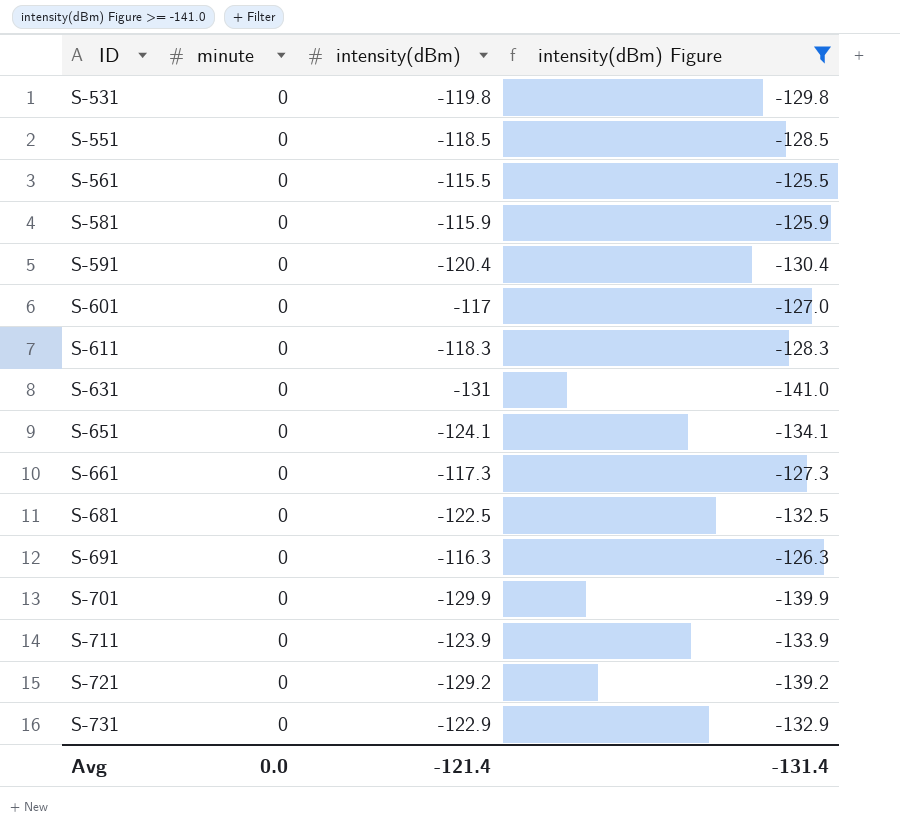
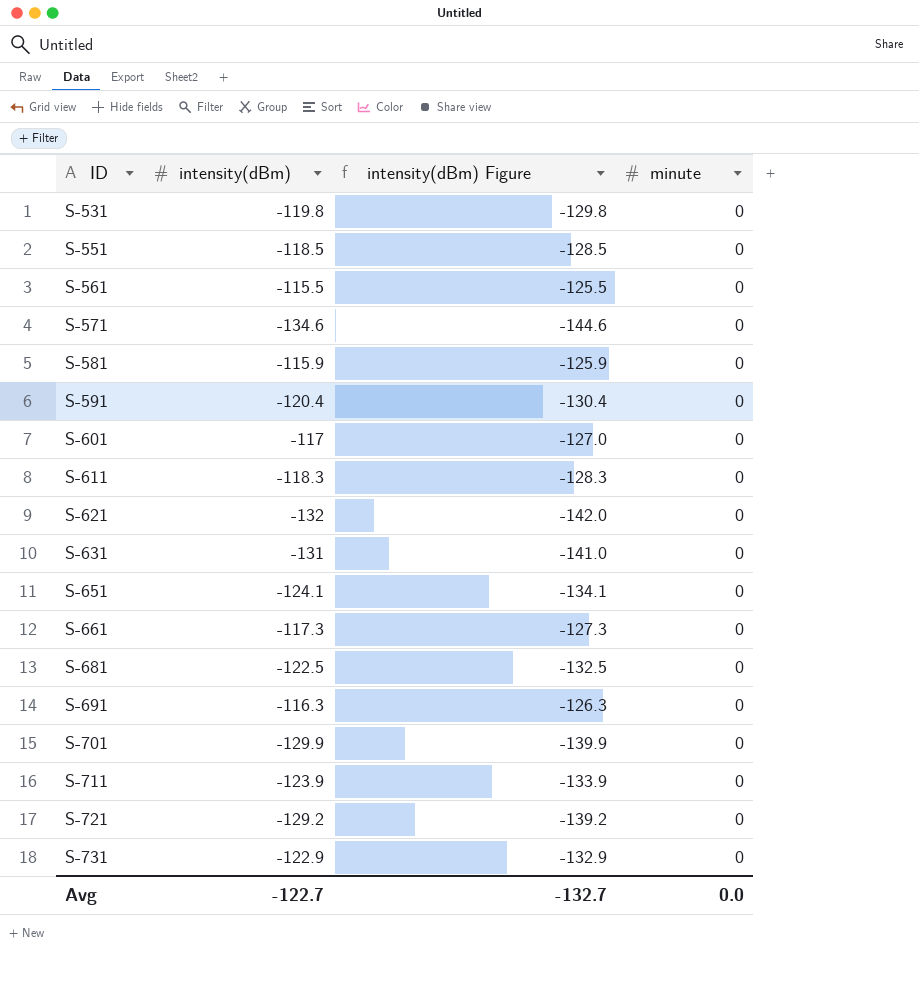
filter: intensity(dBm) Figure >= -141.0 -> none
column minute | position: 2 -> 4
Avg | intensity(dBm): -121.4 -> -122.7
Avg | intensity(dBm) Figure: -131.4 -> -132.7

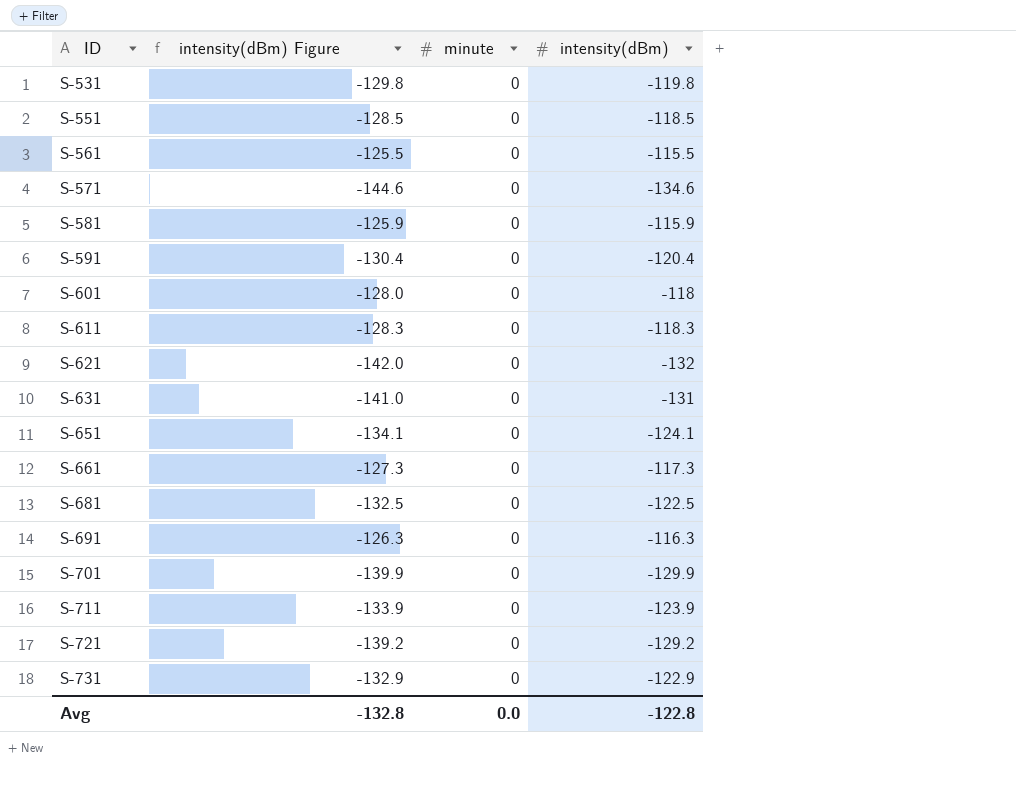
column intensity(dBm) | position: 2 -> 4
S-601 | intensity(dBm) Figure: -127.0 -> -128.0
S-601 | intensity(dBm): -117 -> -118
Avg | intensity(dBm) Figure: -132.7 -> -132.8
Avg | intensity(dBm): -122.7 -> -122.8

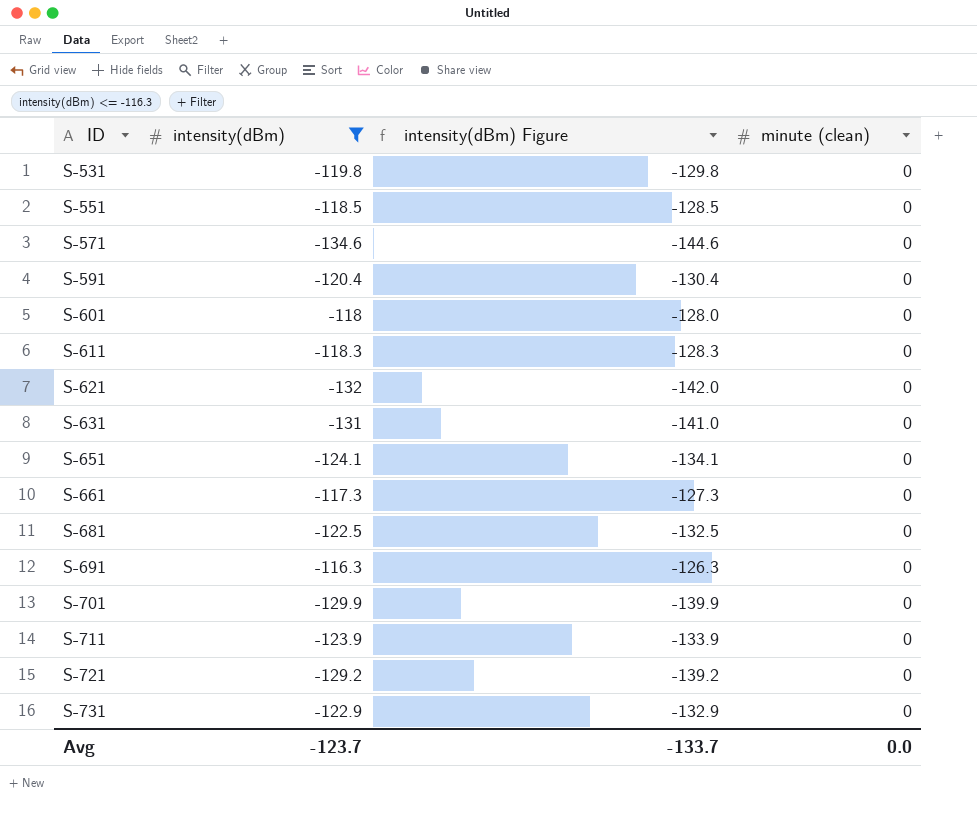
filter: none -> intensity(dBm) <= -116.3
column intensity(dBm) | position: 4 -> 2
column name: minute -> minute (clean)
Avg | intensity(dBm): -122.8 -> -123.7
Avg | intensity(dBm) Figure: -132.8 -> -133.7

